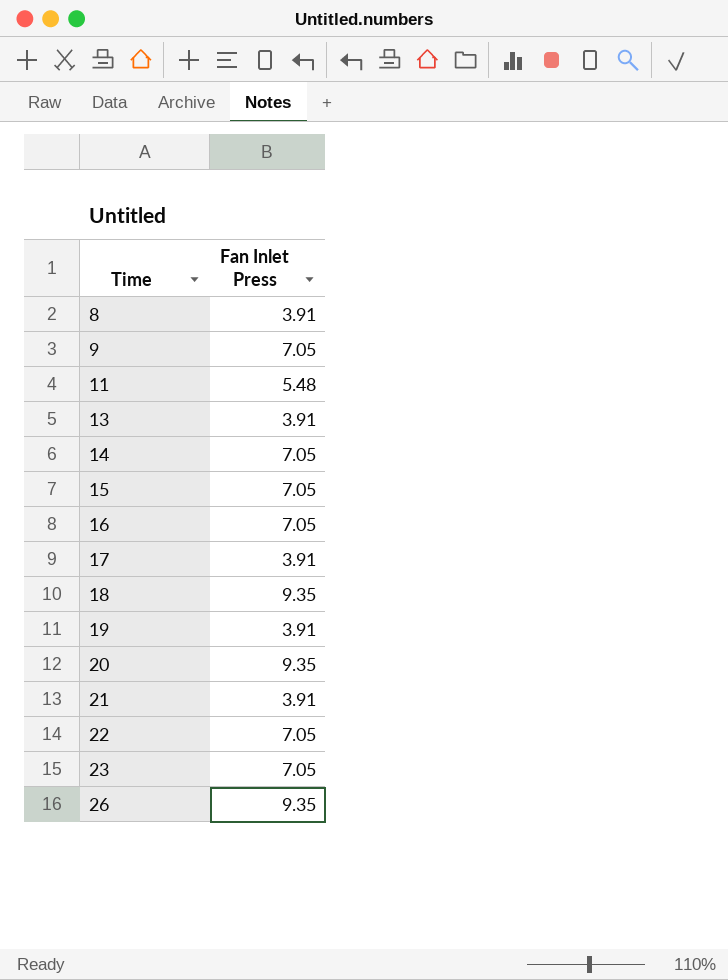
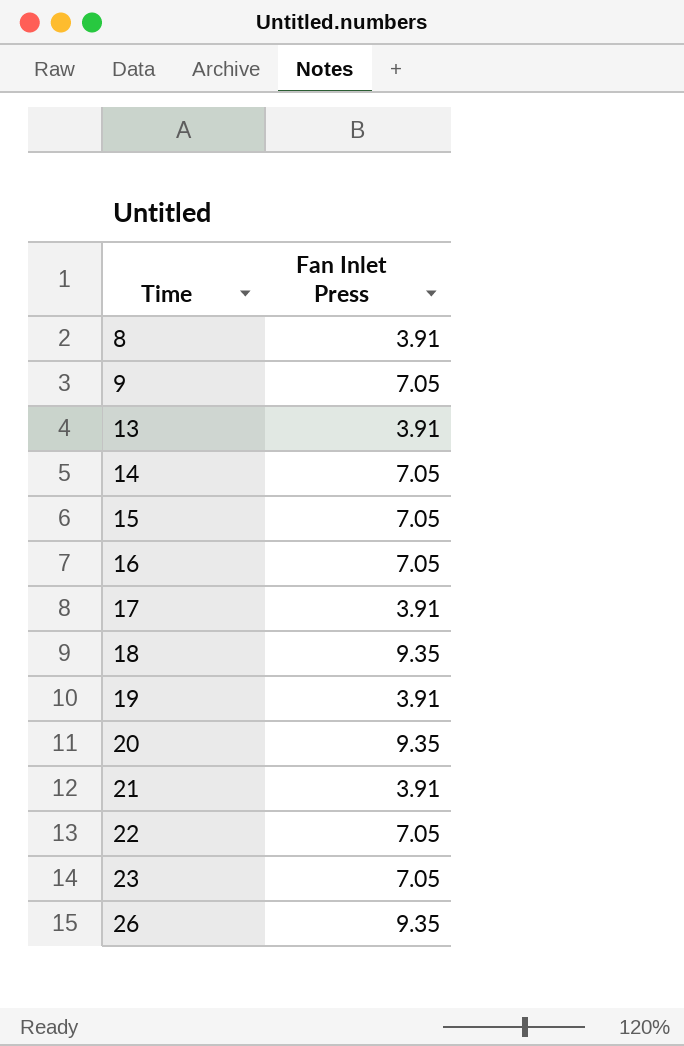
row 11: 5.48 -> none

